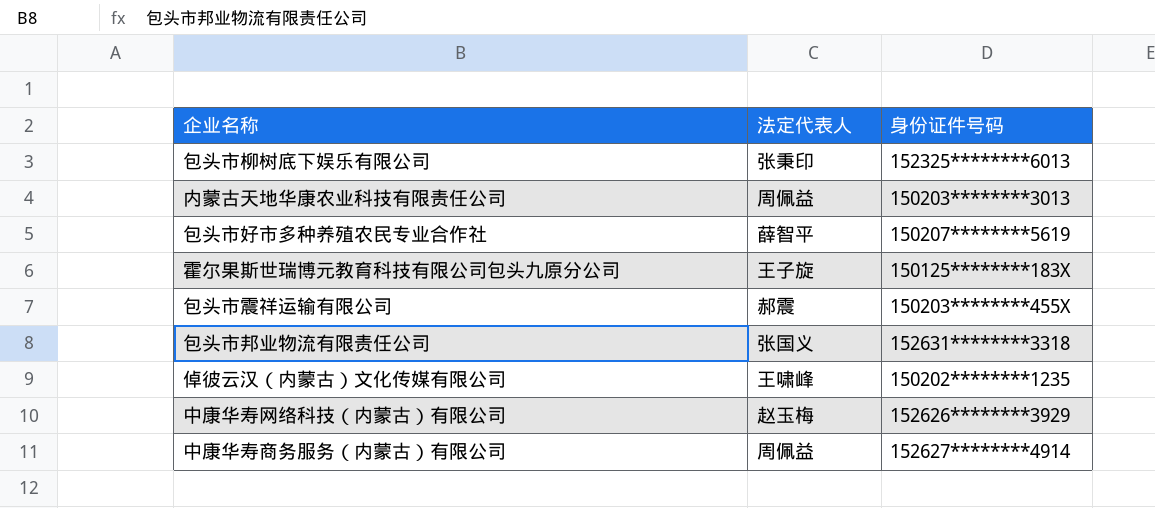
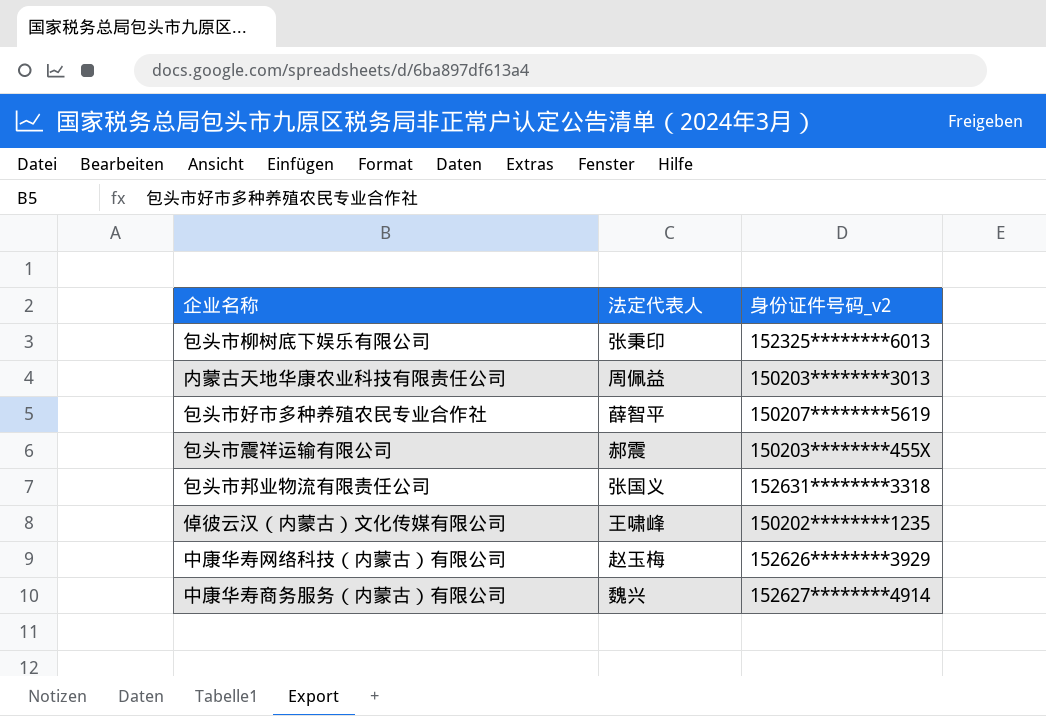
column name: 身份证件号码 -> 身份证件号码_v2
row 霍尔果斯世瑞博元教育科技有限公司包头九原分公司: 王子旋 | 150125********183X -> none
中康华寿商务服务（内蒙古）有限公司 | 法定代表人: 周佩益 -> 魏兴

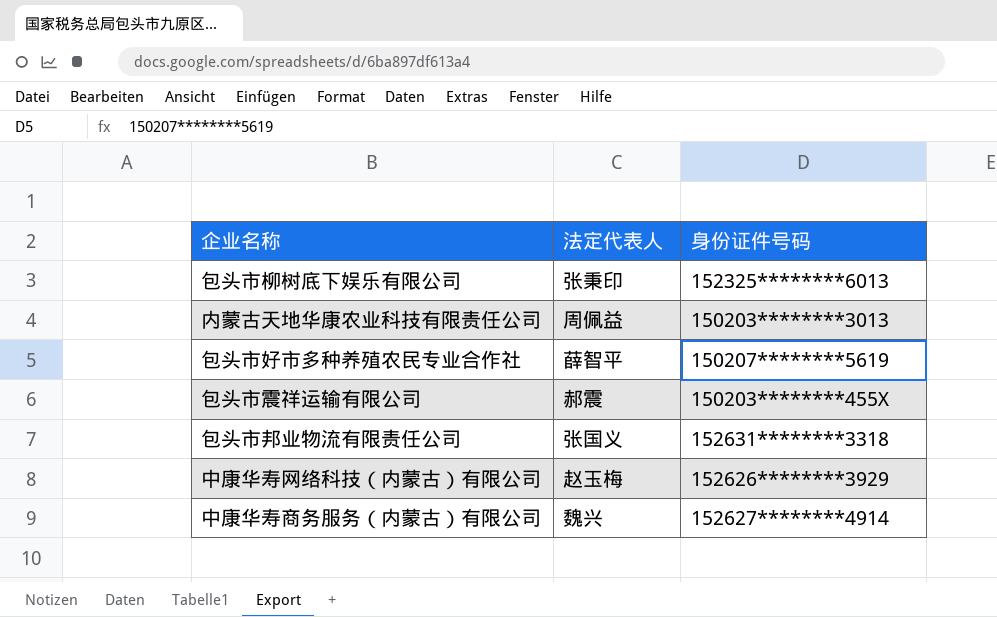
column name: 身份证件号码_v2 -> 身份证件号码
row 倬彼云汉（内蒙古）文化传媒有限公司: 王啸峰 | 150202********1235 -> none

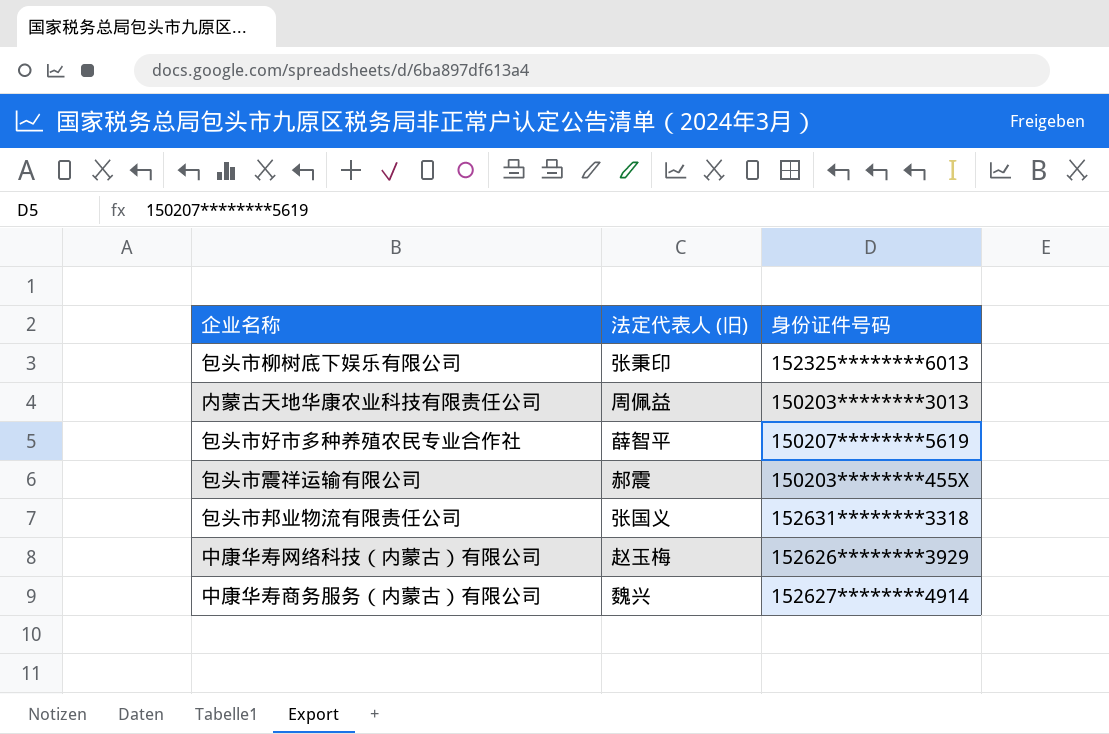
column name: 法定代表人 -> 法定代表人 (旧)

